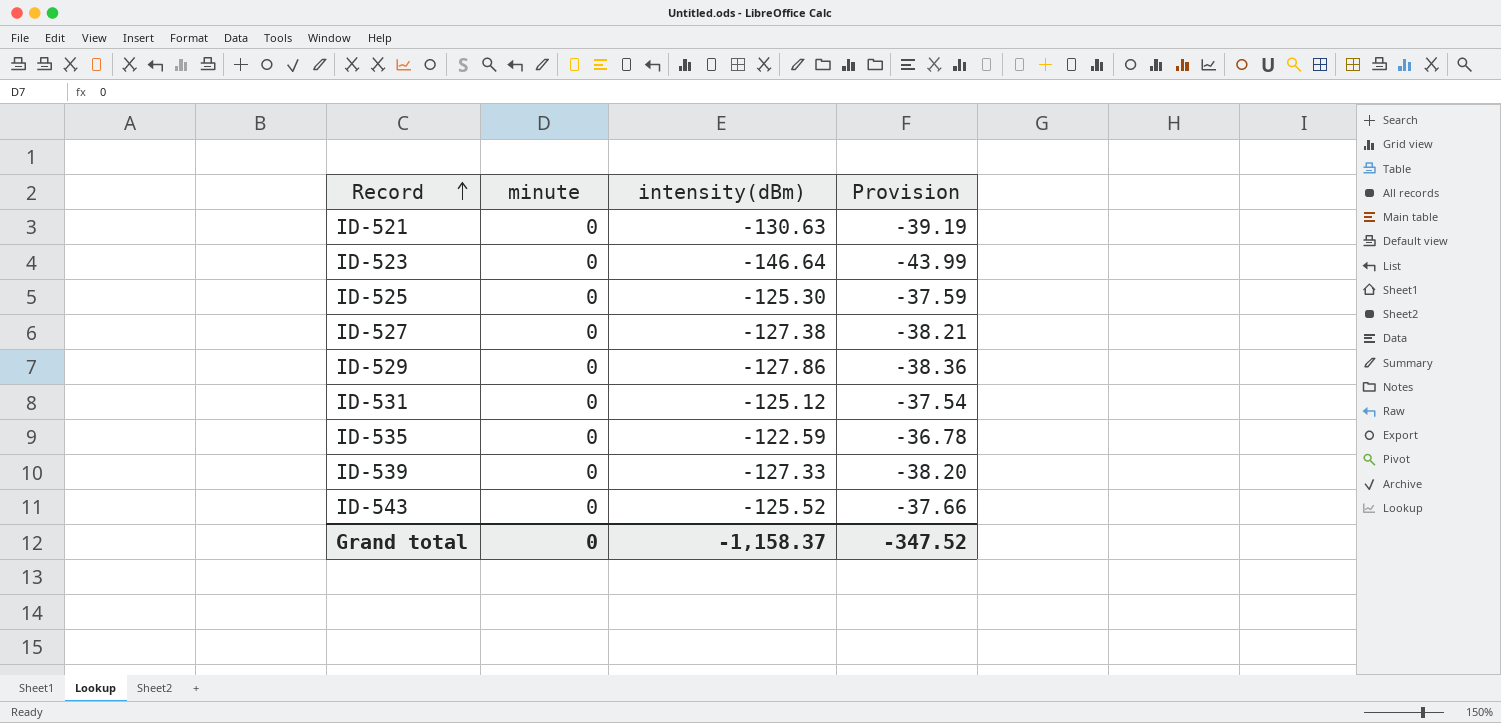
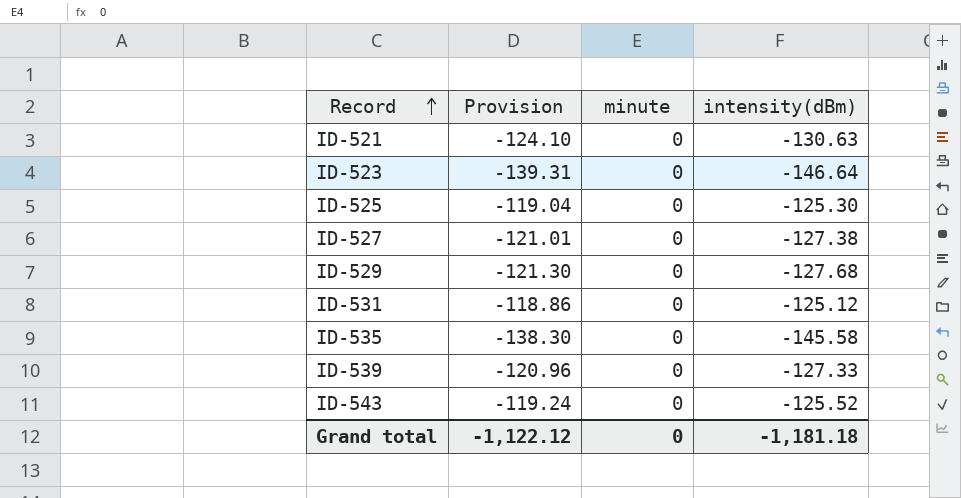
column Provision | formula: [intensity(dBm)] * 0.3 -> [intensity(dBm)] * 0.95
column Provision | position: 4 -> 2
ID-529 | intensity(dBm): -127.86 -> -127.68
ID-535 | intensity(dBm): -122.59 -> -145.58
Grand total | Provision: -347.52 -> -1,122.12
Grand total | intensity(dBm): -1,158.37 -> -1,181.18

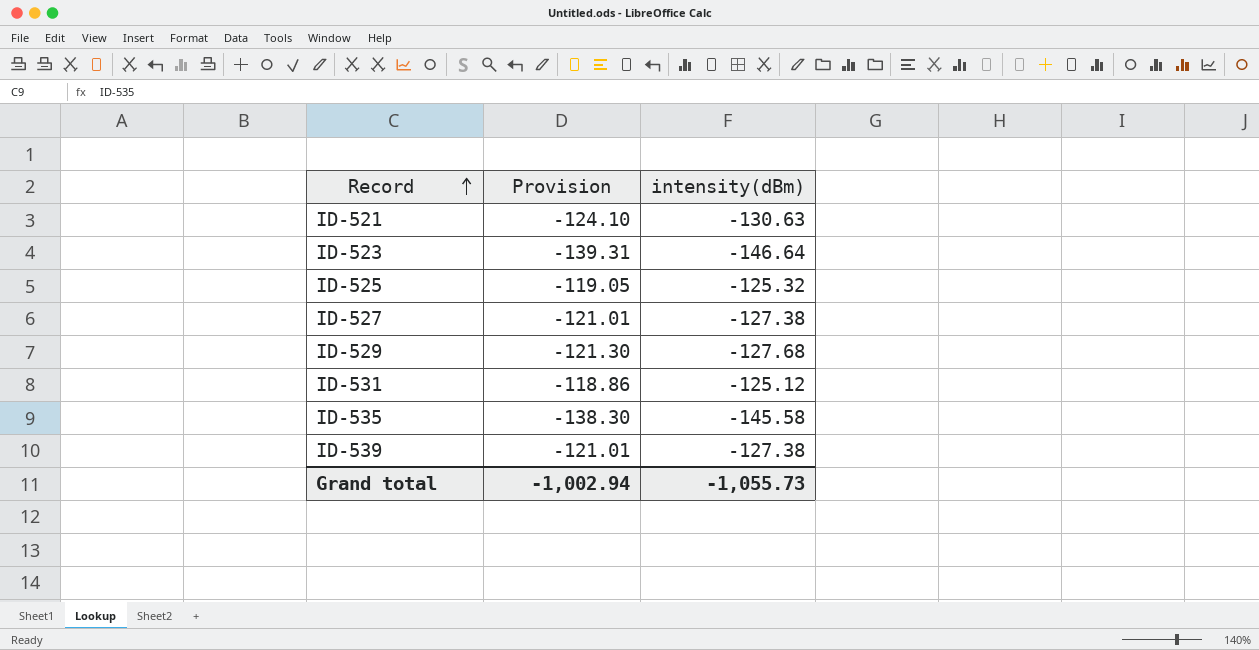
column minute | position: 3 -> none
row ID-543: -119.24 | 0 | -125.52 -> none
ID-525 | Provision: -119.04 -> -119.05
ID-525 | intensity(dBm): -125.30 -> -125.32
ID-539 | Provision: -120.96 -> -121.01
ID-539 | intensity(dBm): -127.33 -> -127.38
Grand total | Provision: -1,122.12 -> -1,002.94
Grand total | intensity(dBm): -1,181.18 -> -1,055.73

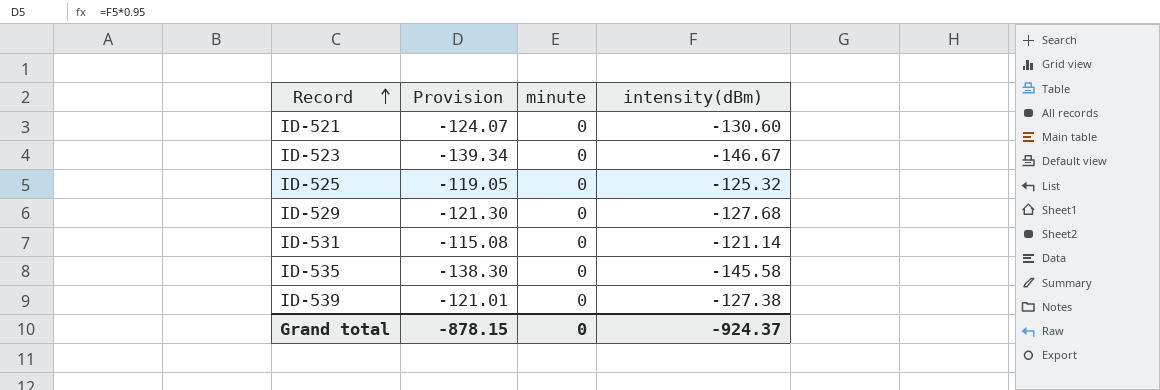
column minute | position: none -> 3
row ID-527: -121.01 | -127.38 -> none
ID-521 | Provision: -124.10 -> -124.07
ID-521 | intensity(dBm): -130.63 -> -130.60
ID-523 | Provision: -139.31 -> -139.34
ID-523 | intensity(dBm): -146.64 -> -146.67
ID-531 | Provision: -118.86 -> -115.08
ID-531 | intensity(dBm): -125.12 -> -121.14
Grand total | Provision: -1,002.94 -> -878.15
Grand total | intensity(dBm): -1,055.73 -> -924.37

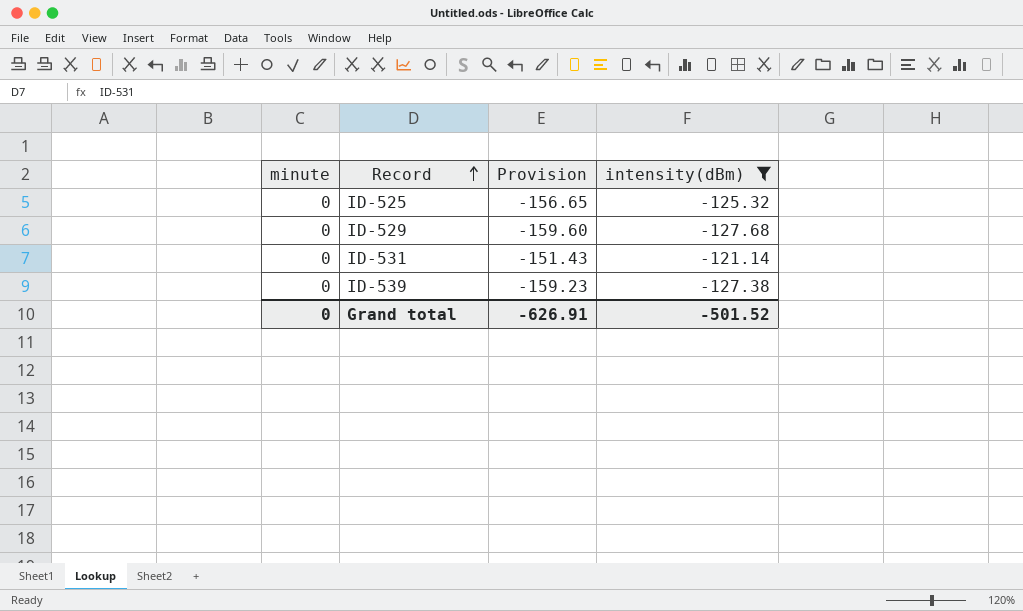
filter: none -> intensity(dBm) >= -127.68
column minute | position: 3 -> 1
column Provision | formula: [intensity(dBm)] * 0.95 -> [intensity(dBm)] * 1.25
Grand total | Provision: -878.15 -> -626.91
Grand total | intensity(dBm): -924.37 -> -501.52

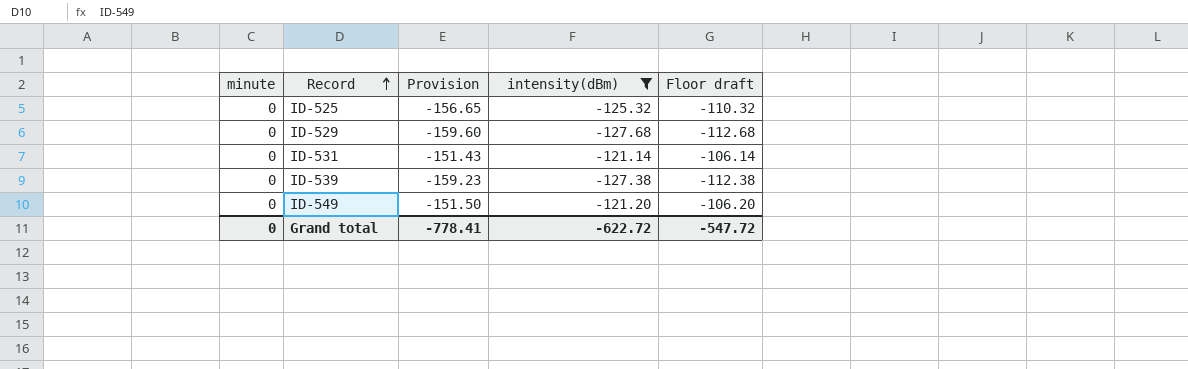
column Floor draft | formula: none -> [intensity(dBm)] + 15
row ID-549: none -> 0 | -151.50 | -121.20 | -106.20
Grand total | Provision: -626.91 -> -778.41
Grand total | intensity(dBm): -501.52 -> -622.72

